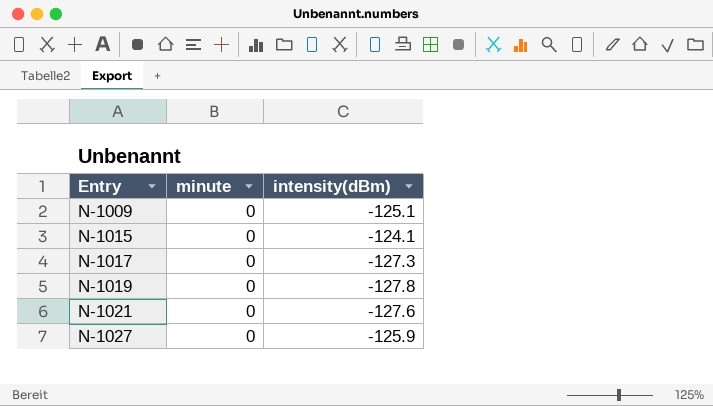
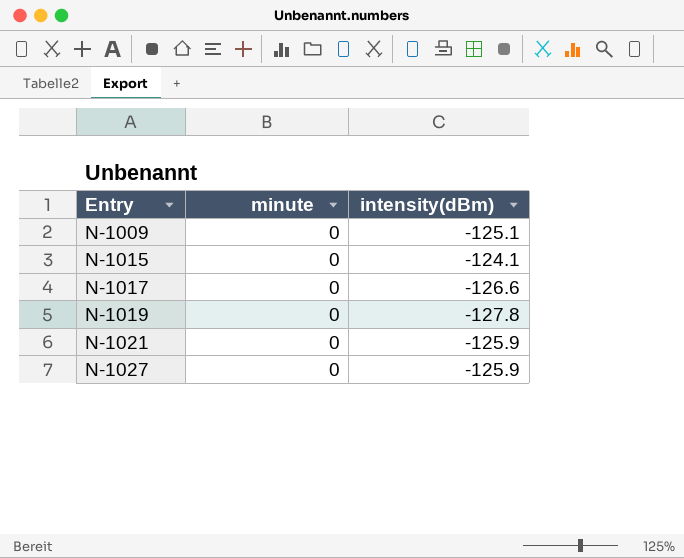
N-1017 | intensity(dBm): -127.3 -> -126.6
N-1021 | intensity(dBm): -127.6 -> -125.9

